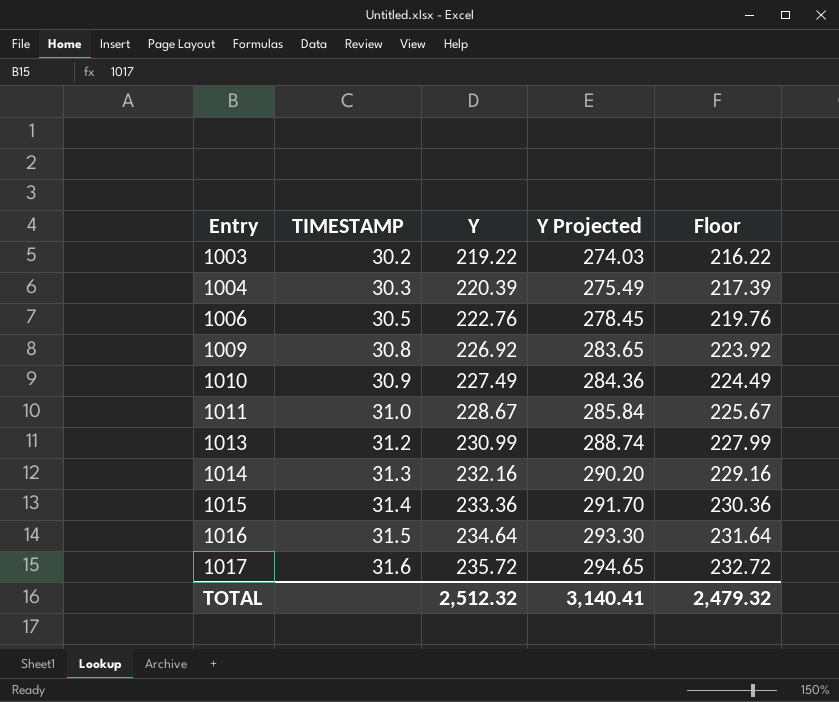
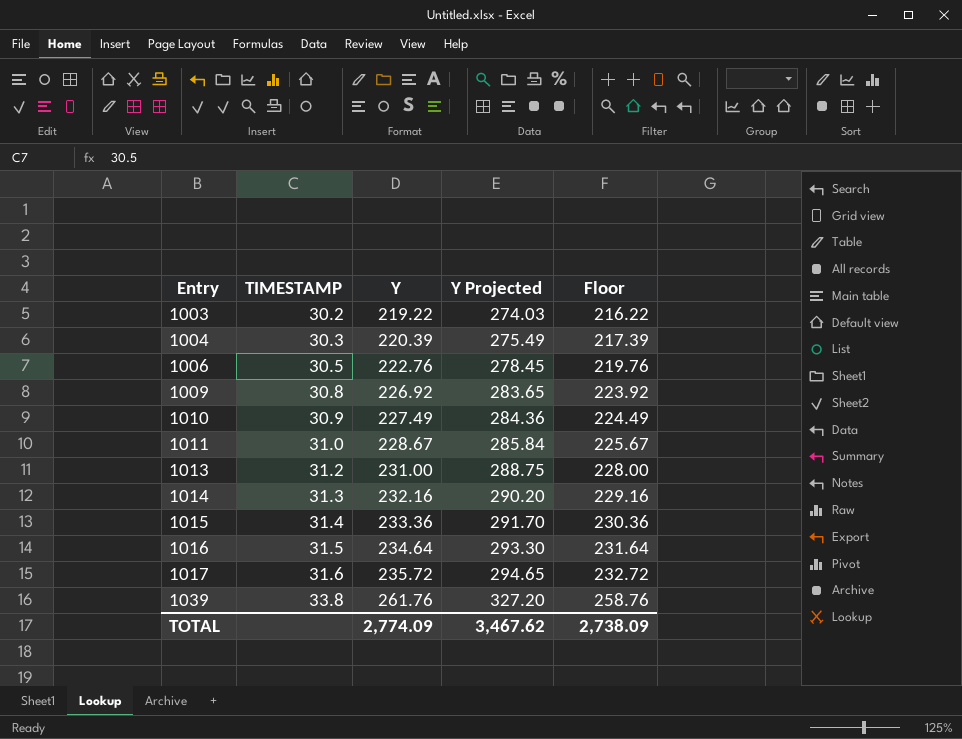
1013 | Y: 230.99 -> 231.00
1013 | Y Projected: 288.74 -> 288.75
1013 | Floor: 227.99 -> 228.00
row 1039: none -> 33.8 | 261.76 | 327.20 | 258.76
TOTAL | Y: 2,512.32 -> 2,774.09
TOTAL | Y Projected: 3,140.41 -> 3,467.62
TOTAL | Floor: 2,479.32 -> 2,738.09

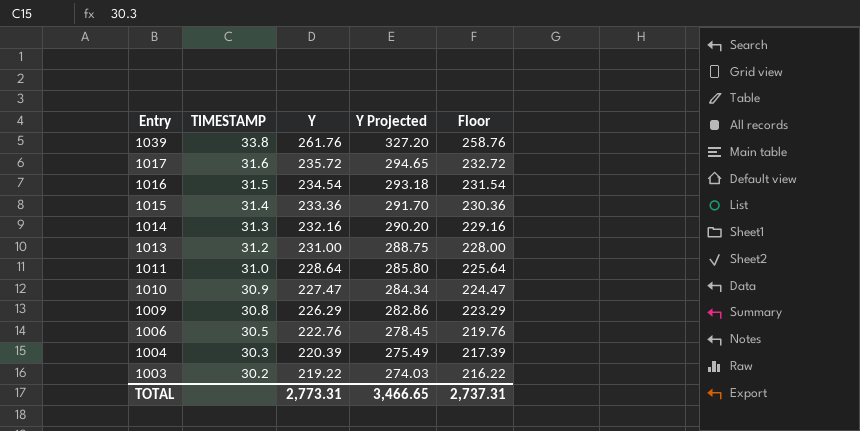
row order: Entry ascending -> Entry descending
1016 | Y: 234.64 -> 234.54
1016 | Y Projected: 293.30 -> 293.18
1016 | Floor: 231.64 -> 231.54
1011 | Y: 228.67 -> 228.64
1011 | Y Projected: 285.84 -> 285.80
1011 | Floor: 225.67 -> 225.64
1010 | Y: 227.49 -> 227.47
1010 | Y Projected: 284.36 -> 284.34
1010 | Floor: 224.49 -> 224.47
1009 | Y: 226.92 -> 226.29
1009 | Y Projected: 283.65 -> 282.86
1009 | Floor: 223.92 -> 223.29
TOTAL | Y: 2,774.09 -> 2,773.31
TOTAL | Y Projected: 3,467.62 -> 3,466.65
TOTAL | Floor: 2,738.09 -> 2,737.31

